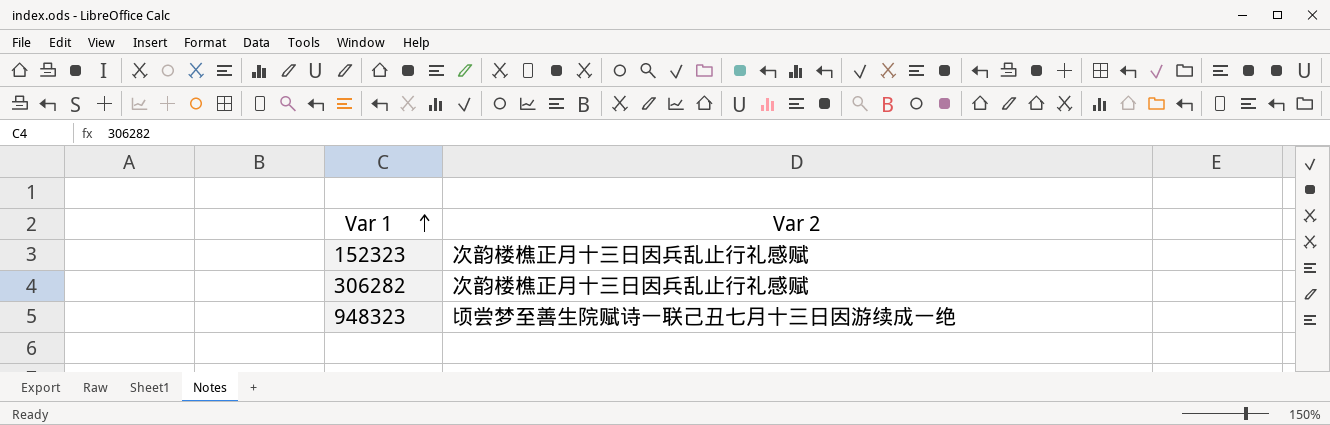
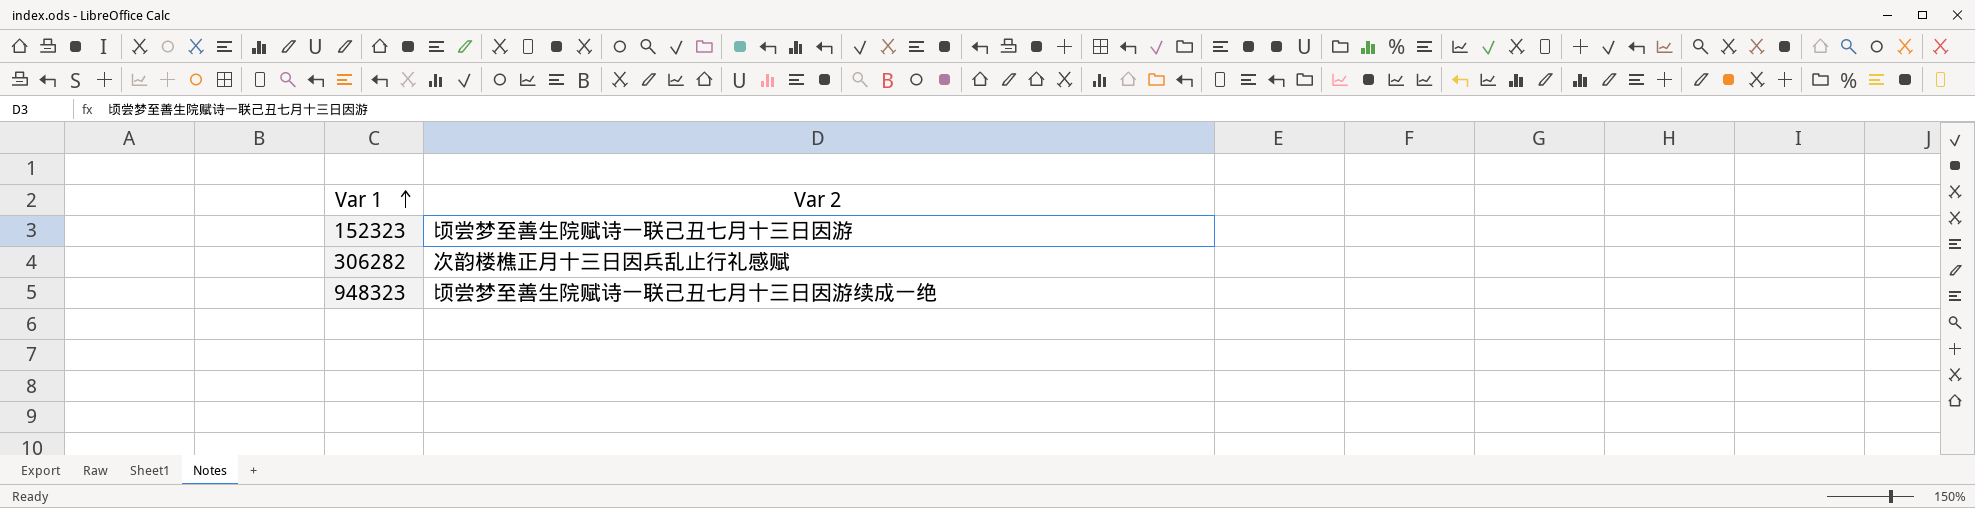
152323 | Var 2: 次韵楼樵正月十三日因兵乱止行礼感赋 -> 顷尝梦至善生院赋诗一联己丑七月十三日因游

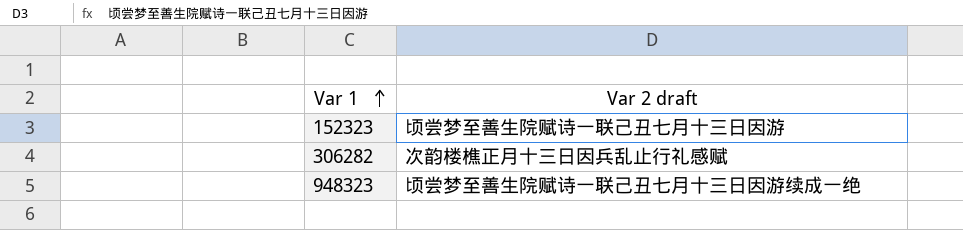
column name: Var 2 -> Var 2 draft

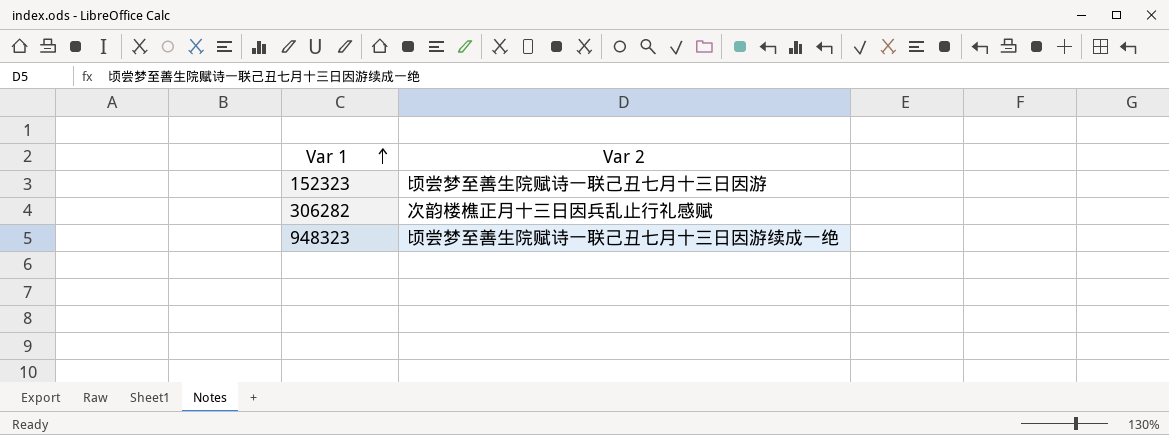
column name: Var 2 draft -> Var 2

